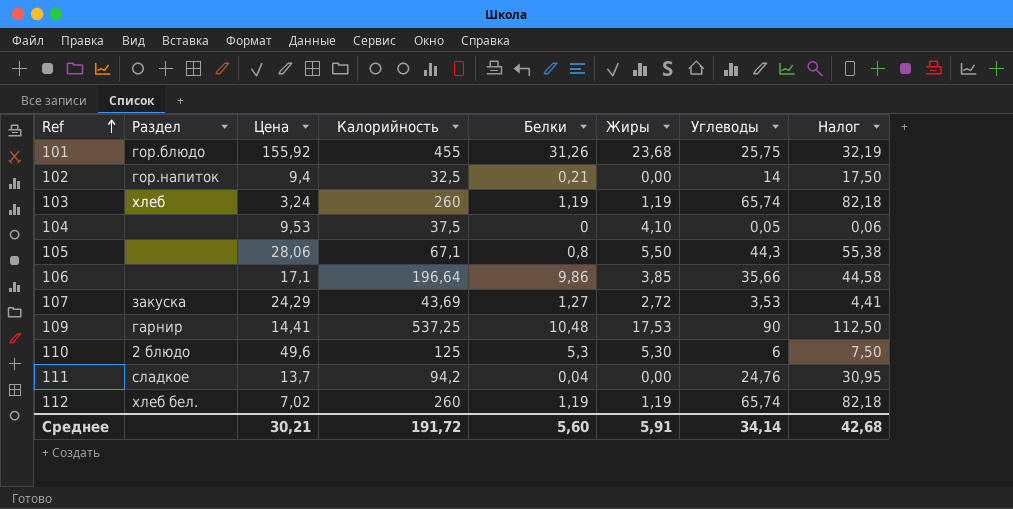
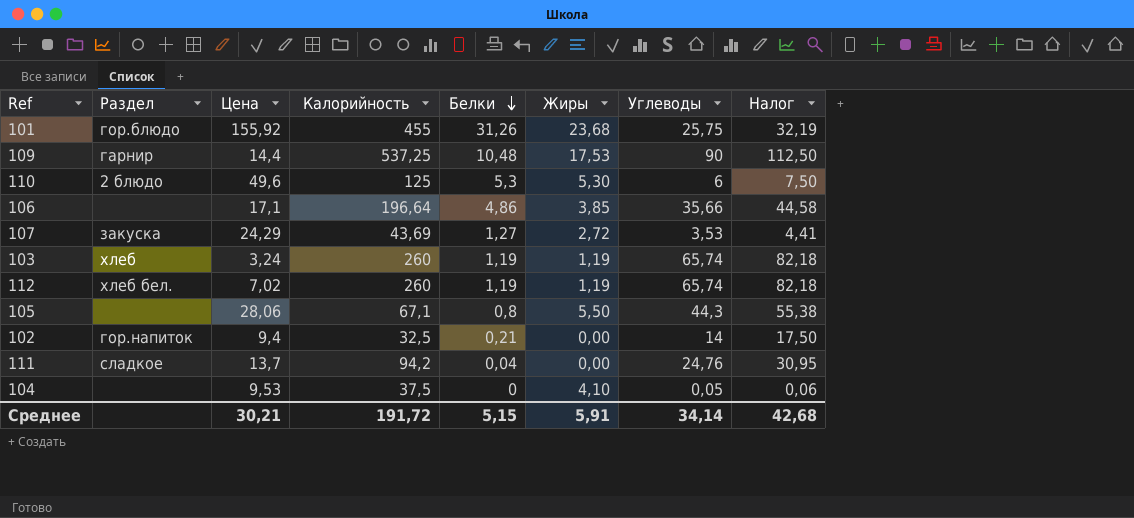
row order: Ref ascending -> Белки descending
109 | Цена: 14,41 -> 14,4
106 | Белки: 9,86 -> 4,86
Среднее | Белки: 5,60 -> 5,15

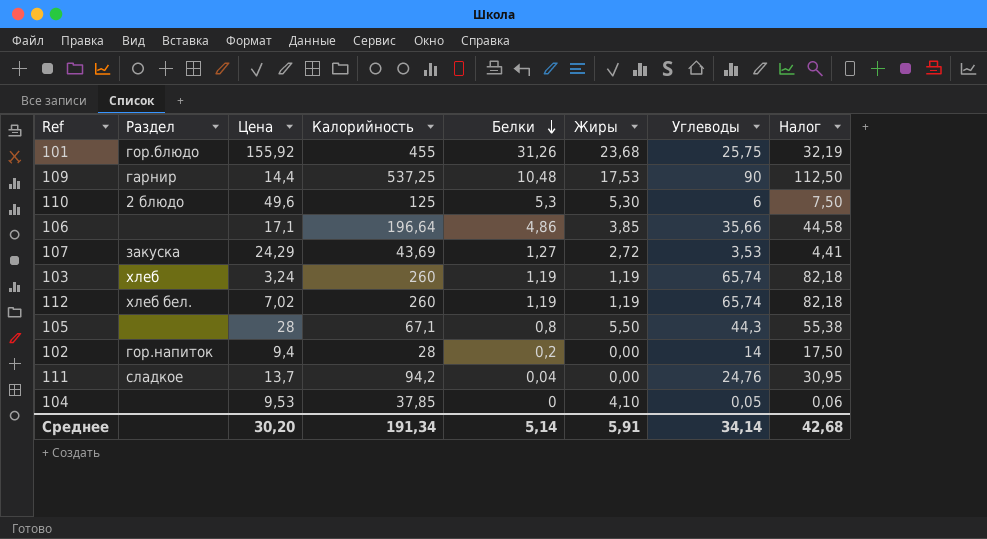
105 | Цена: 28,06 -> 28
102 | Калорийность: 32,5 -> 28
102 | Белки: 0,21 -> 0,2
104 | Калорийность: 37,5 -> 37,85
Среднее | Цена: 30,21 -> 30,20
Среднее | Калорийность: 191,72 -> 191,34
Среднее | Белки: 5,15 -> 5,14

